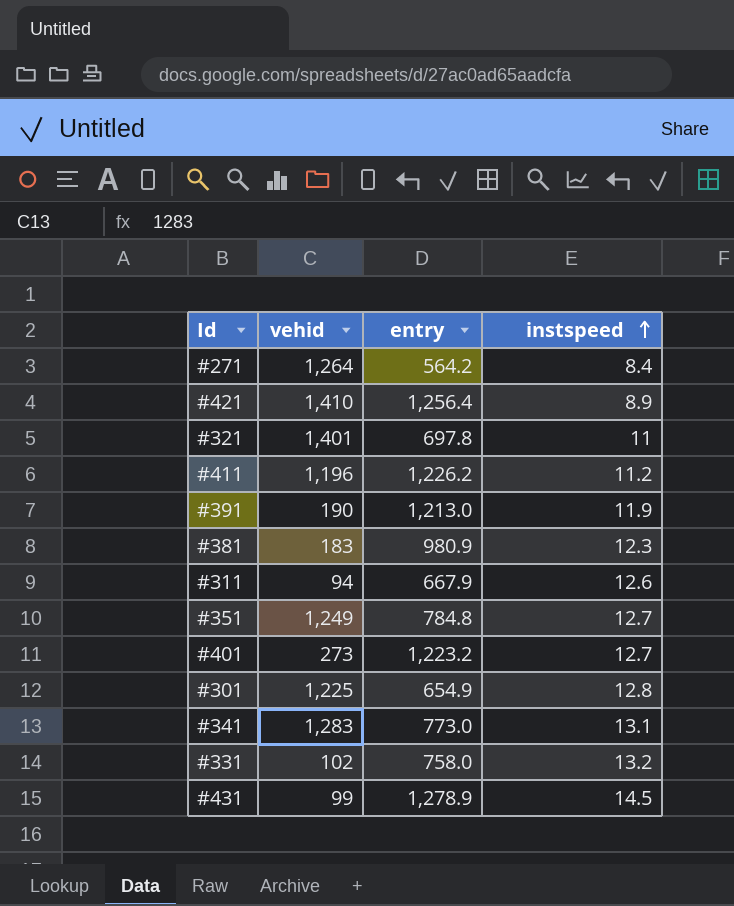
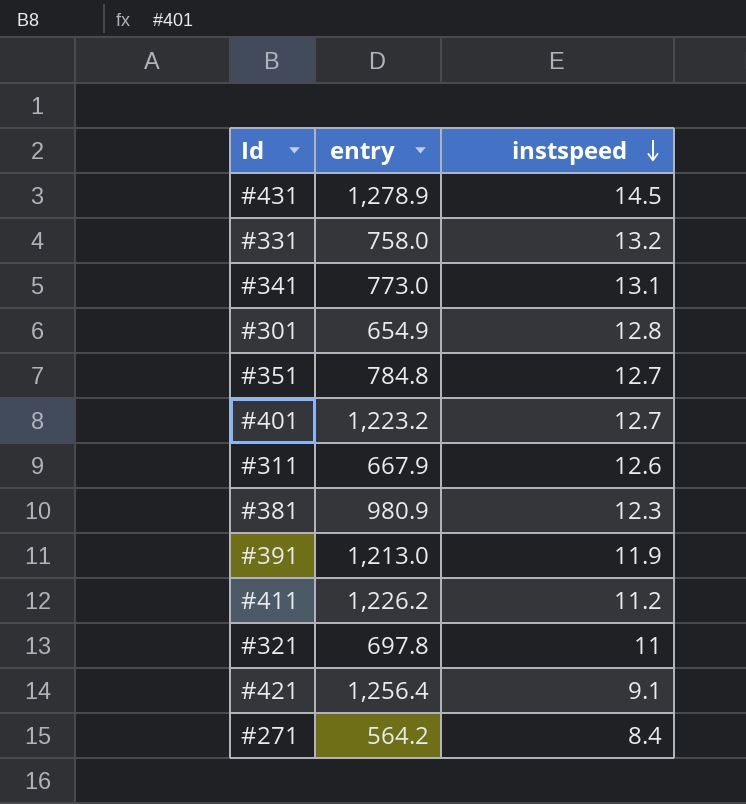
row order: instspeed ascending -> instspeed descending
column vehid | position: 2 -> none
#421 | instspeed: 8.9 -> 9.1

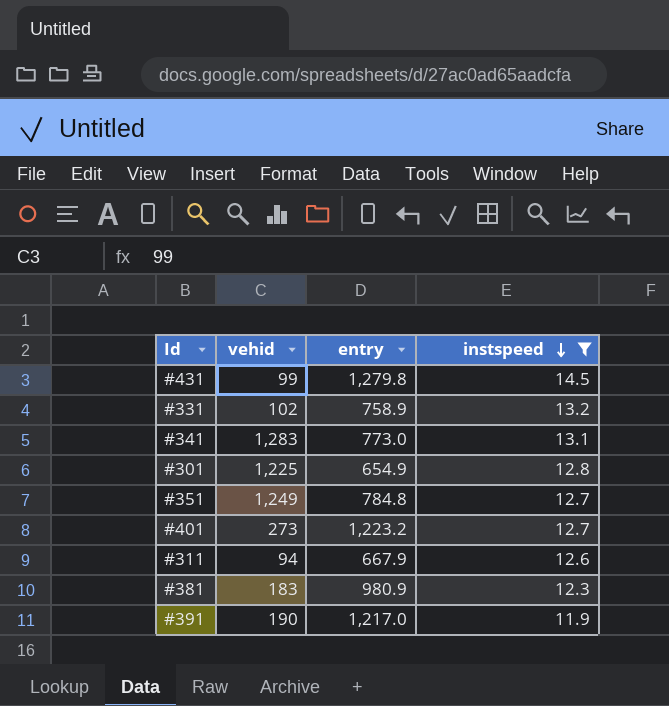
filter: none -> instspeed >= 11.9
column vehid | position: none -> 2
#431 | entry: 1,278.9 -> 1,279.8
#331 | entry: 758.0 -> 758.9
#391 | entry: 1,213.0 -> 1,217.0

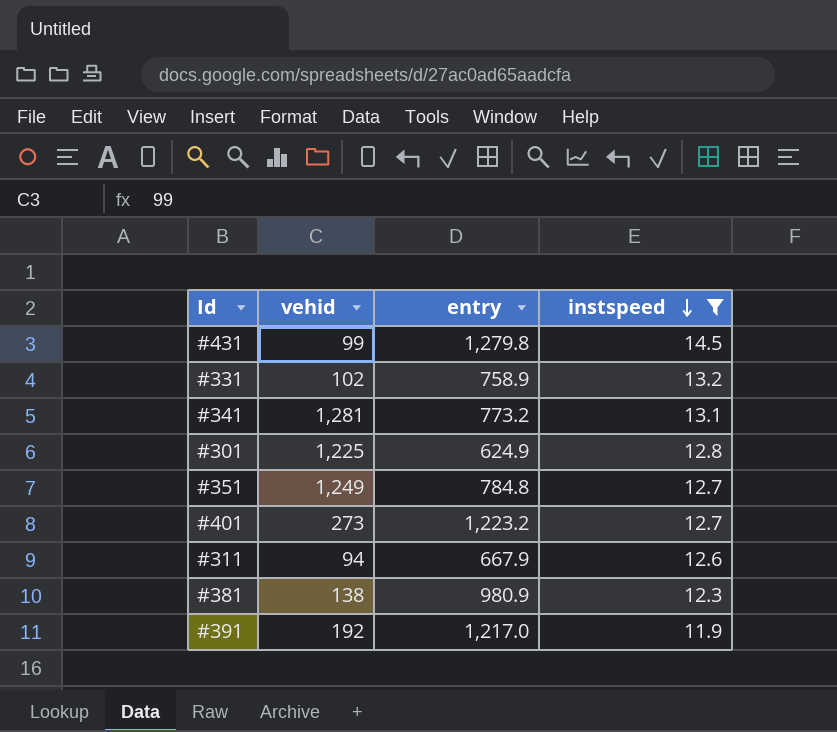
#341 | vehid: 1,283 -> 1,281
#341 | entry: 773.0 -> 773.2
#301 | entry: 654.9 -> 624.9
#381 | vehid: 183 -> 138
#391 | vehid: 190 -> 192

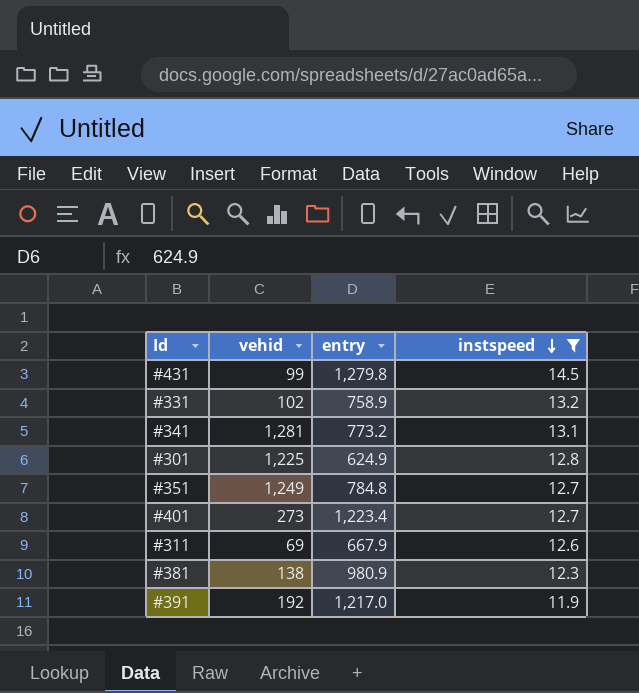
#401 | entry: 1,223.2 -> 1,223.4
#311 | vehid: 94 -> 69

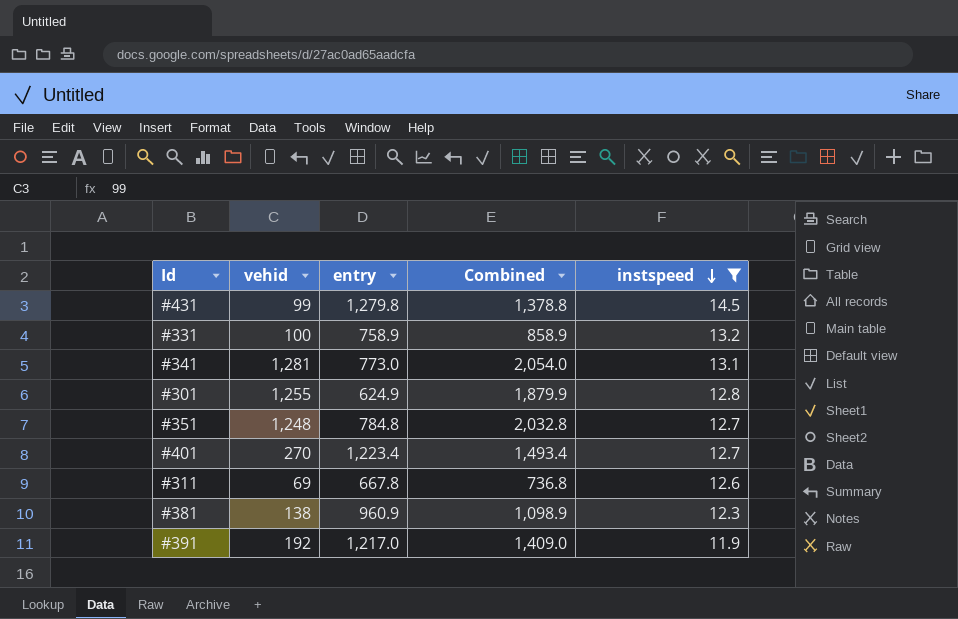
column Combined | formula: none -> [vehid] + [entry]
#331 | vehid: 102 -> 100
#341 | entry: 773.2 -> 773.0
#301 | vehid: 1,225 -> 1,255
#351 | vehid: 1,249 -> 1,248
#401 | vehid: 273 -> 270
#311 | entry: 667.9 -> 667.8
#381 | entry: 980.9 -> 960.9

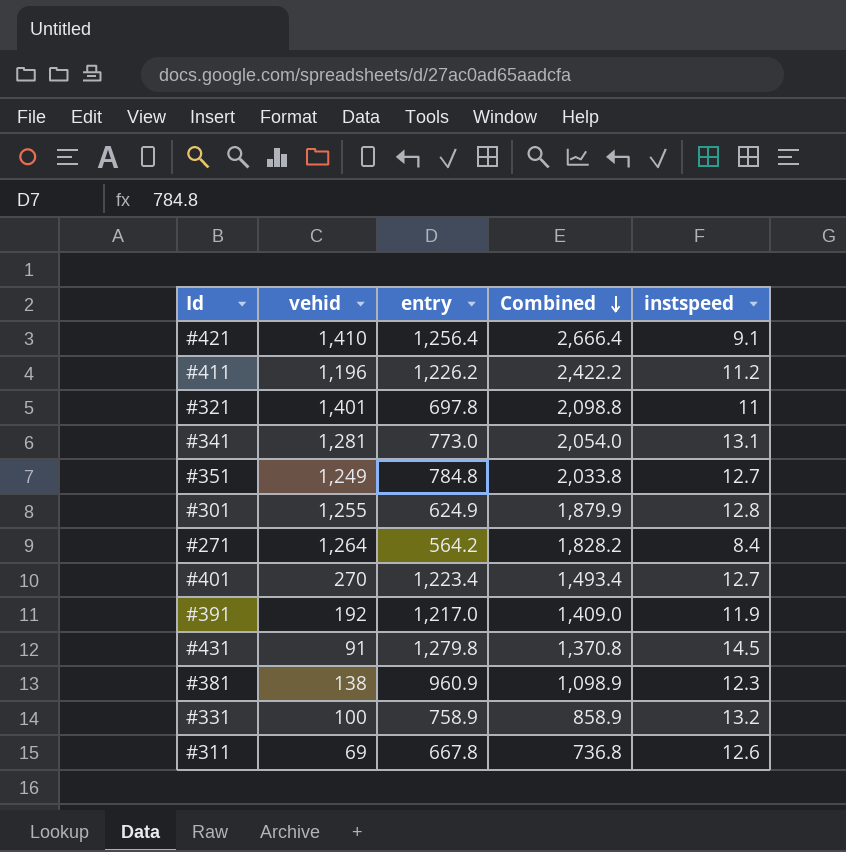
filter: instspeed >= 11.9 -> none
row order: instspeed descending -> Combined descending
#351 | vehid: 1,248 -> 1,249
#351 | Combined: 2,032.8 -> 2,033.8
#431 | vehid: 99 -> 91
#431 | Combined: 1,378.8 -> 1,370.8

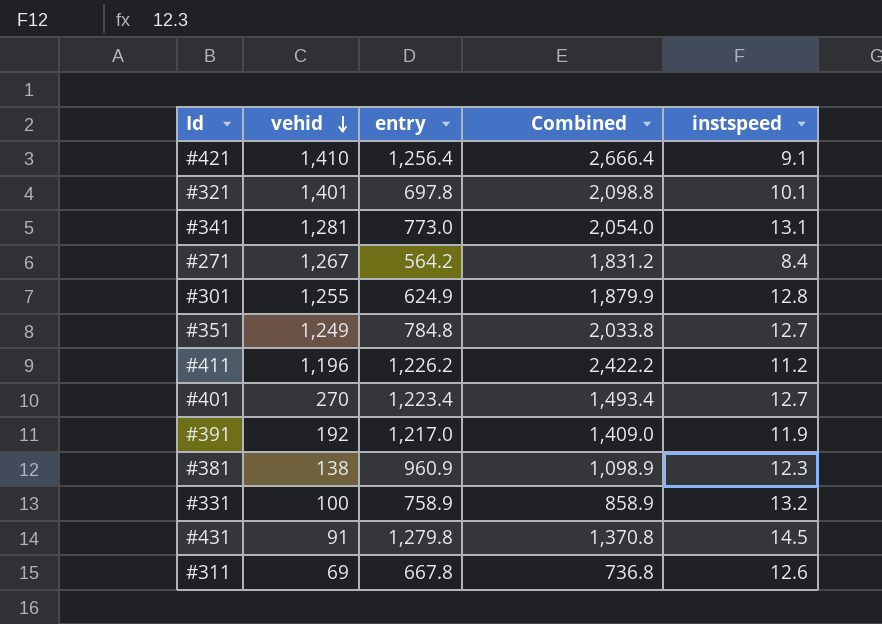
row order: Combined descending -> vehid descending
#321 | instspeed: 11 -> 10.1
#271 | vehid: 1,264 -> 1,267
#271 | Combined: 1,828.2 -> 1,831.2

